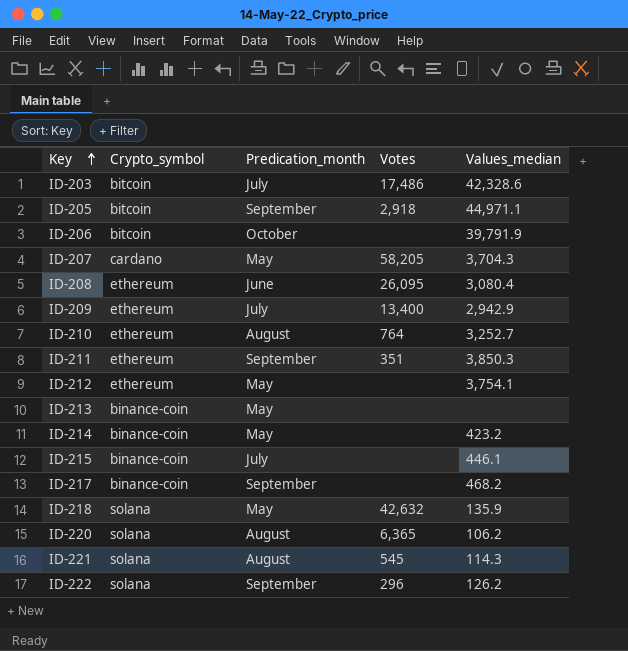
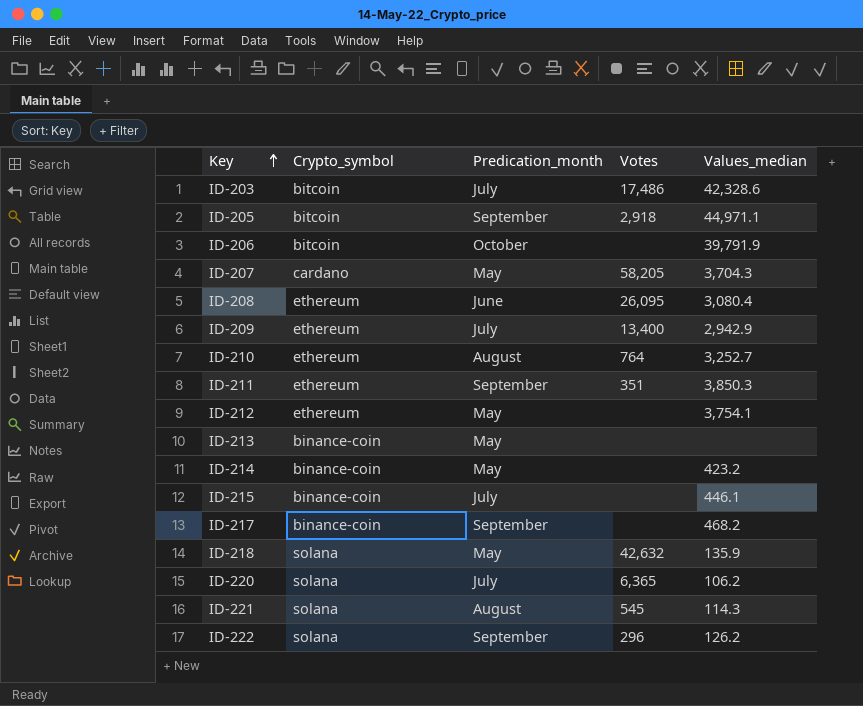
ID-220 | Predication_month: August -> July

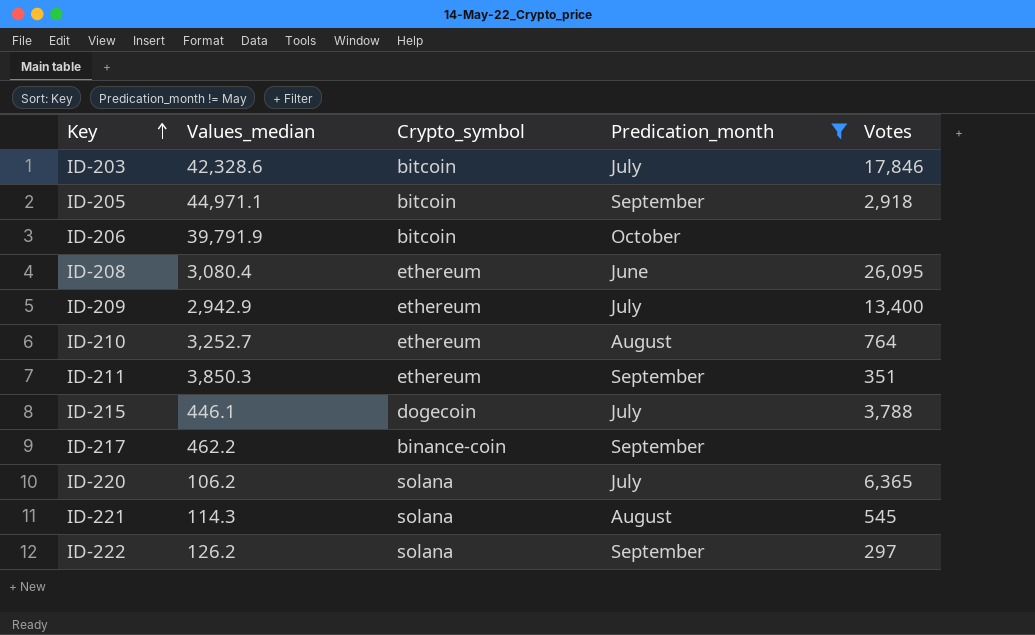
filter: none -> Predication_month != May
column Values_median | position: 5 -> 2
ID-203 | Votes: 17,486 -> 17,846
ID-215 | Crypto_symbol: binance-coin -> dogecoin
ID-215 | Votes: none -> 3,788
ID-217 | Values_median: 468.2 -> 462.2
ID-222 | Votes: 296 -> 297

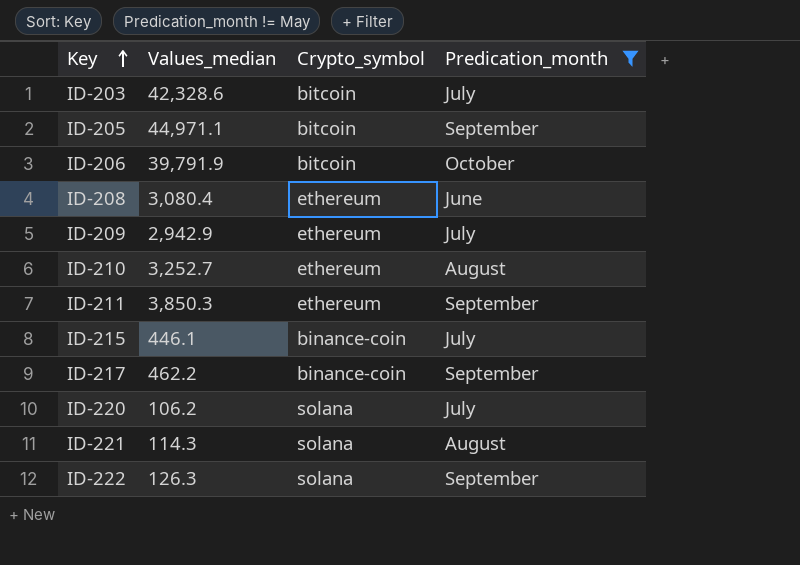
column Votes | position: 5 -> none
ID-215 | Crypto_symbol: dogecoin -> binance-coin
ID-222 | Values_median: 126.2 -> 126.3

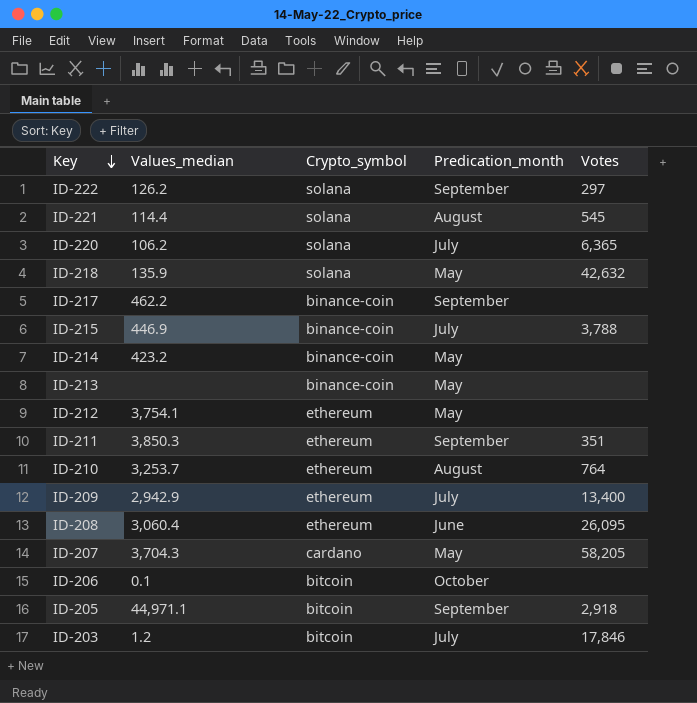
filter: Predication_month != May -> none
row order: Key ascending -> Key descending
column Votes | position: none -> 5
ID-222 | Values_median: 126.3 -> 126.2
ID-221 | Values_median: 114.3 -> 114.4
ID-215 | Values_median: 446.1 -> 446.9
ID-210 | Values_median: 3,252.7 -> 3,253.7
ID-208 | Values_median: 3,080.4 -> 3,060.4
ID-206 | Values_median: 39,791.9 -> 0.1
ID-203 | Values_median: 42,328.6 -> 1.2

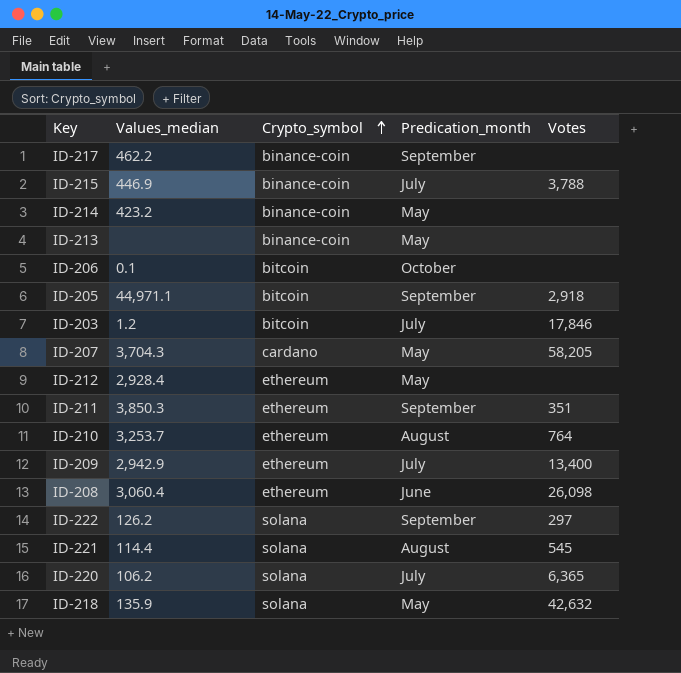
row order: Key descending -> Crypto_symbol ascending
ID-212 | Values_median: 3,754.1 -> 2,928.4
ID-208 | Votes: 26,095 -> 26,098

